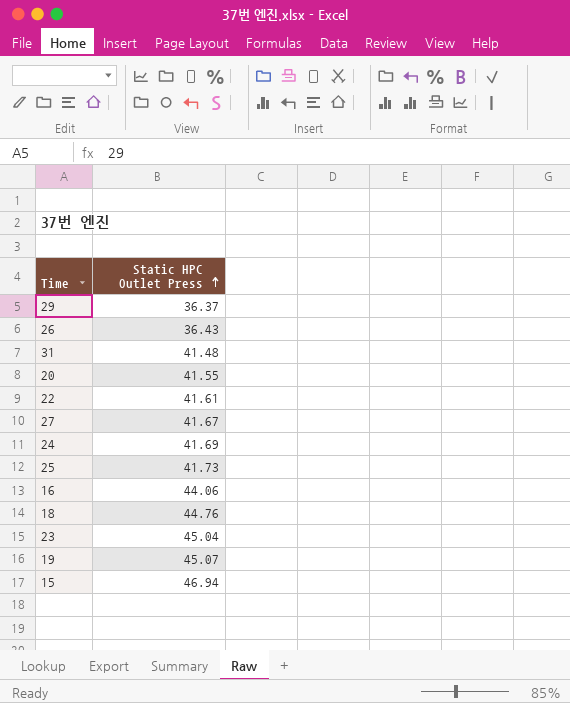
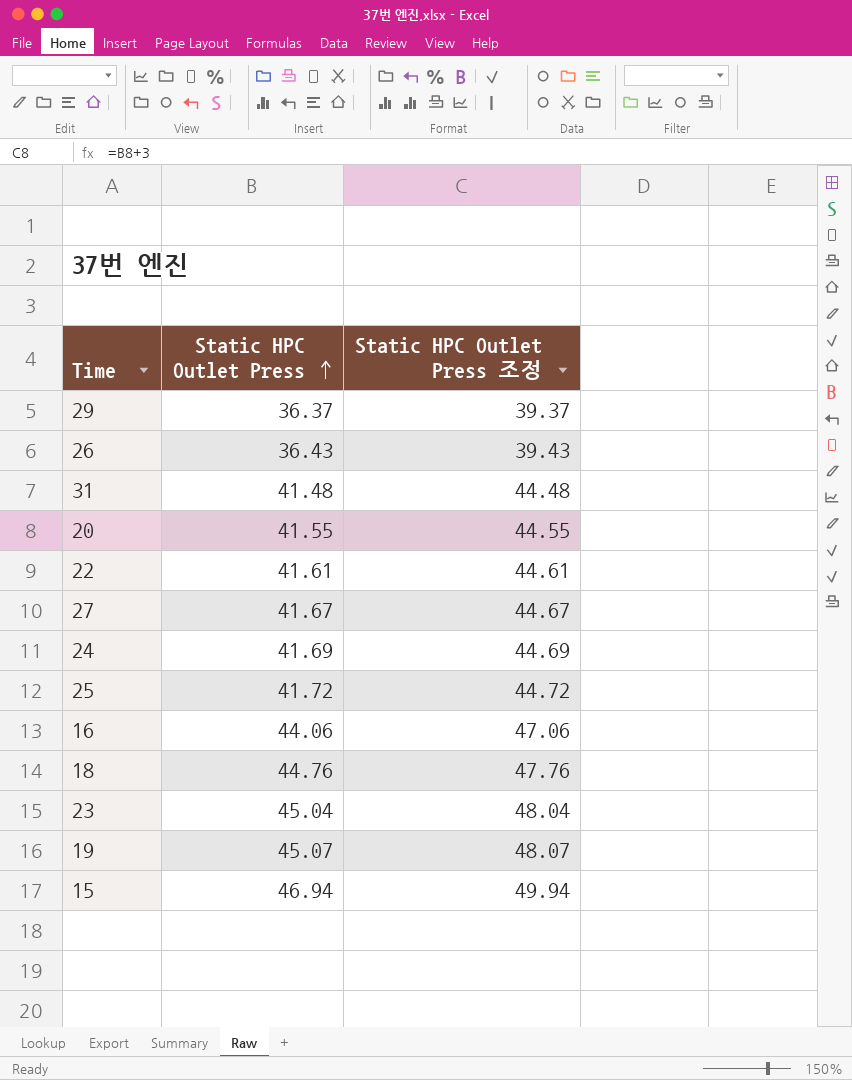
column Static HPC Outlet Press 조정 | formula: none -> [Static HPC Outlet Press] + 3
25 | Static HPC Outlet Press: 41.73 -> 41.72

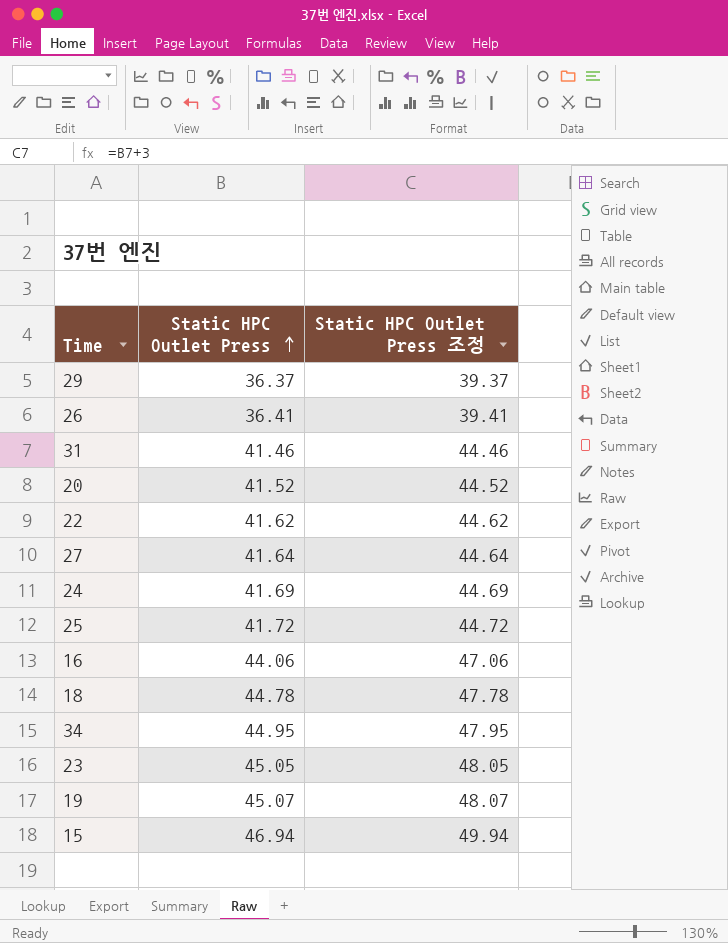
26 | Static HPC Outlet Press: 36.43 -> 36.41
26 | Static HPC Outlet Press 조정: 39.43 -> 39.41
31 | Static HPC Outlet Press: 41.48 -> 41.46
31 | Static HPC Outlet Press 조정: 44.48 -> 44.46
20 | Static HPC Outlet Press: 41.55 -> 41.52
20 | Static HPC Outlet Press 조정: 44.55 -> 44.52
22 | Static HPC Outlet Press: 41.61 -> 41.62
22 | Static HPC Outlet Press 조정: 44.61 -> 44.62
27 | Static HPC Outlet Press: 41.67 -> 41.64
27 | Static HPC Outlet Press 조정: 44.67 -> 44.64
18 | Static HPC Outlet Press: 44.76 -> 44.78
18 | Static HPC Outlet Press 조정: 47.76 -> 47.78
row 34: none -> 44.95 | 47.95
23 | Static HPC Outlet Press: 45.04 -> 45.05
23 | Static HPC Outlet Press 조정: 48.04 -> 48.05

